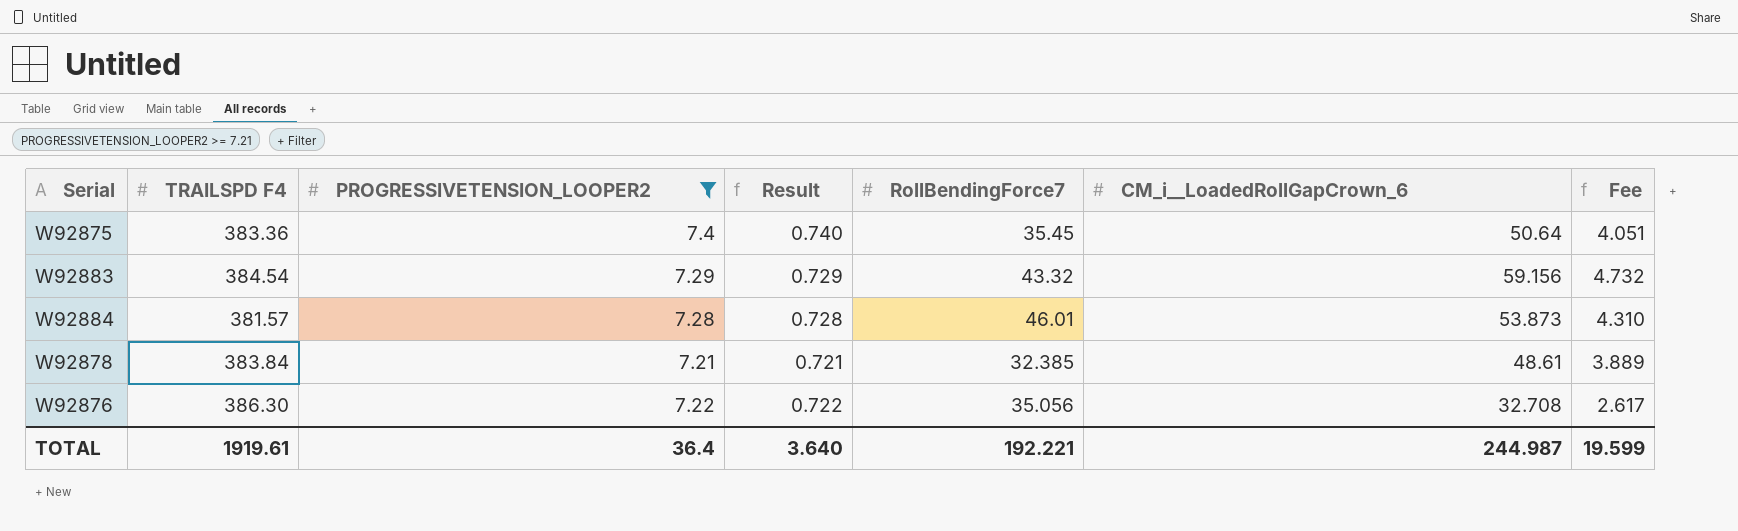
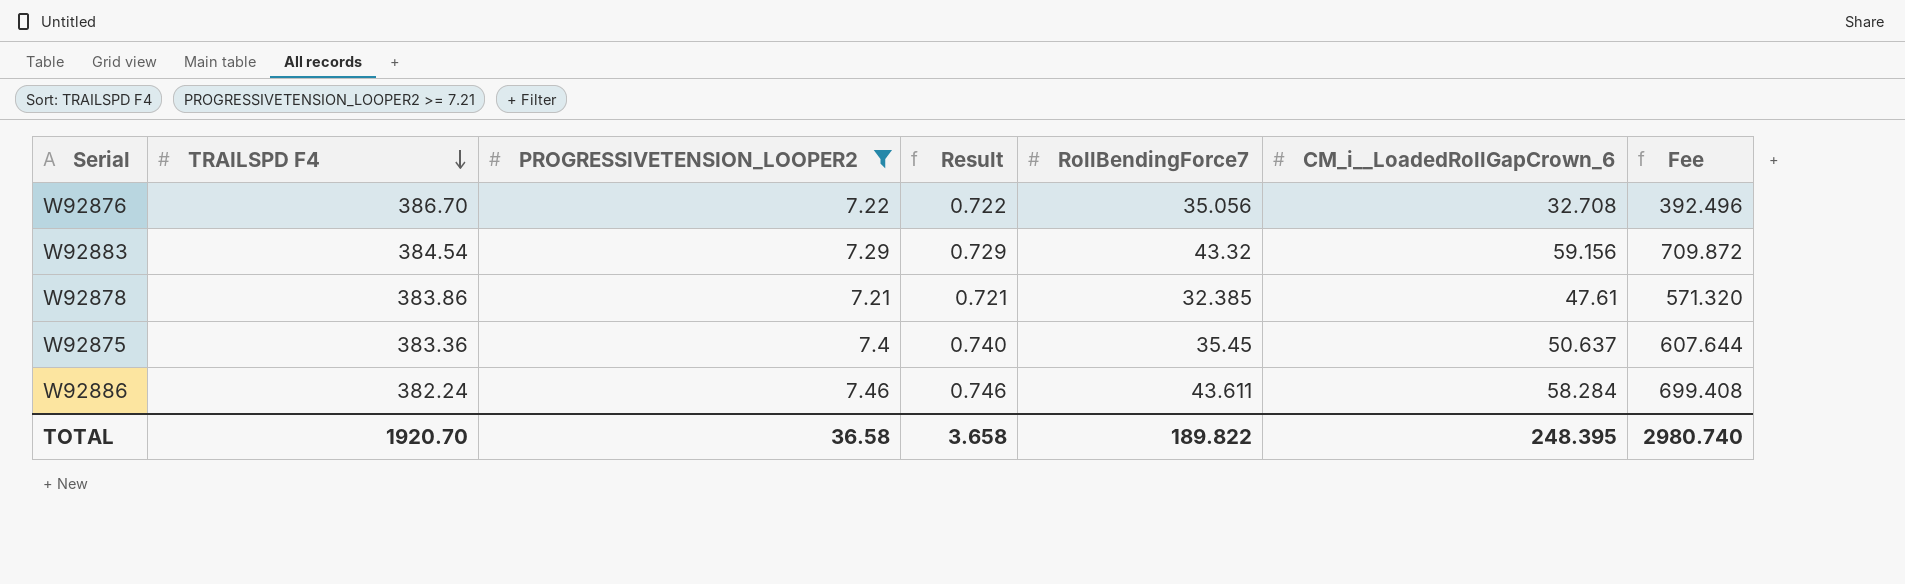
row order: none -> TRAILSPD F4 descending
column Fee | formula: [CM_i__LoadedRollGapCrown_6] * 0.08 -> [CM_i__LoadedRollGapCrown_6] * 12
row W92884: 381.57 | 7.28 | 0.728 | 46.01 | 53.873 | 4.310 -> none
W92876 | TRAILSPD F4: 386.30 -> 386.70
W92878 | TRAILSPD F4: 383.84 -> 383.86
W92878 | CM_i__LoadedRollGapCrown_6: 48.61 -> 47.61
W92875 | CM_i__LoadedRollGapCrown_6: 50.64 -> 50.637
row W92886: none -> 382.24 | 7.46 | 0.746 | 43.611 | 58.284 | 699.408
TOTAL | TRAILSPD F4: 1919.61 -> 1920.70
TOTAL | PROGRESSIVETENSION_LOOPER2: 36.4 -> 36.58
TOTAL | Result: 3.640 -> 3.658
TOTAL | RollBendingForce7: 192.221 -> 189.822
TOTAL | CM_i__LoadedRollGapCrown_6: 244.987 -> 248.395
TOTAL | Fee: 19.599 -> 2980.740

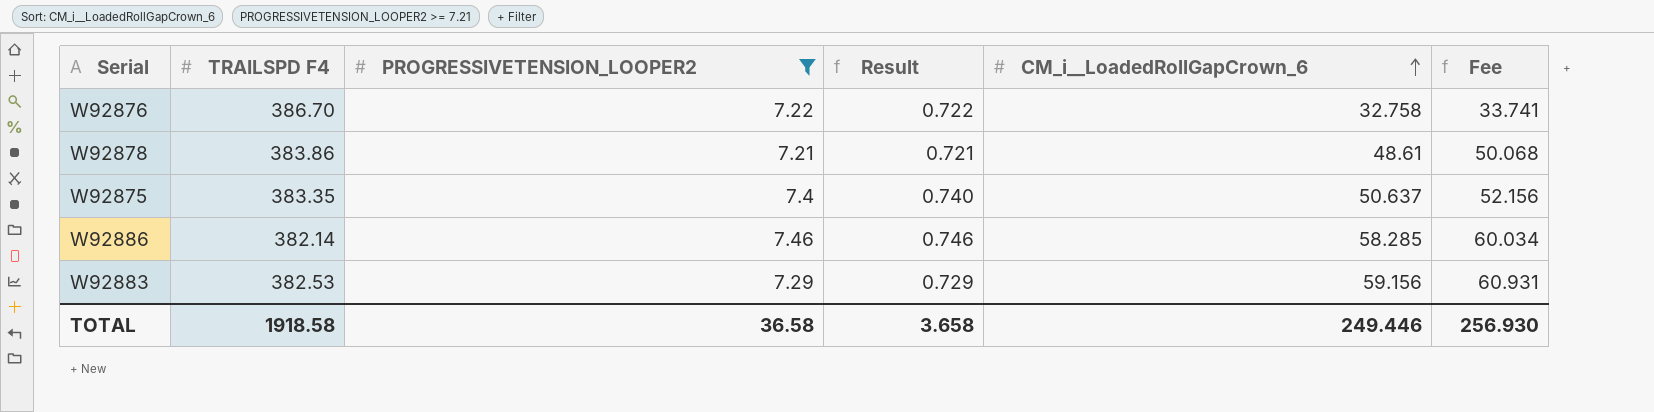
row order: TRAILSPD F4 descending -> CM_i__LoadedRollGapCrown_6 ascending
column RollBendingForce7 | position: 5 -> none
column Fee | formula: [CM_i__LoadedRollGapCrown_6] * 12 -> [CM_i__LoadedRollGapCrown_6] * 1.03
W92876 | CM_i__LoadedRollGapCrown_6: 32.708 -> 32.758
W92878 | CM_i__LoadedRollGapCrown_6: 47.61 -> 48.61
W92875 | TRAILSPD F4: 383.36 -> 383.35
W92886 | TRAILSPD F4: 382.24 -> 382.14
W92886 | CM_i__LoadedRollGapCrown_6: 58.284 -> 58.285
W92883 | TRAILSPD F4: 384.54 -> 382.53
TOTAL | TRAILSPD F4: 1920.70 -> 1918.58
TOTAL | CM_i__LoadedRollGapCrown_6: 248.395 -> 249.446
TOTAL | Fee: 2980.740 -> 256.930

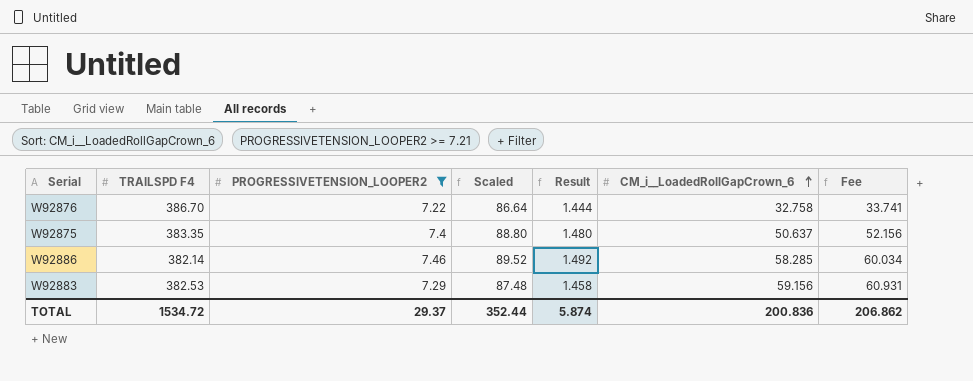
column Scaled | formula: none -> [PROGRESSIVETENSION_LOOPER2] * 12
column Result | formula: [PROGRESSIVETENSION_LOOPER2] * 0.1 -> [PROGRESSIVETENSION_LOOPER2] * 0.2
row W92878: 383.86 | 7.21 | 0.721 | 48.61 | 50.068 -> none
TOTAL | TRAILSPD F4: 1918.58 -> 1534.72
TOTAL | PROGRESSIVETENSION_LOOPER2: 36.58 -> 29.37
TOTAL | Result: 3.658 -> 5.874
TOTAL | CM_i__LoadedRollGapCrown_6: 249.446 -> 200.836
TOTAL | Fee: 256.930 -> 206.862

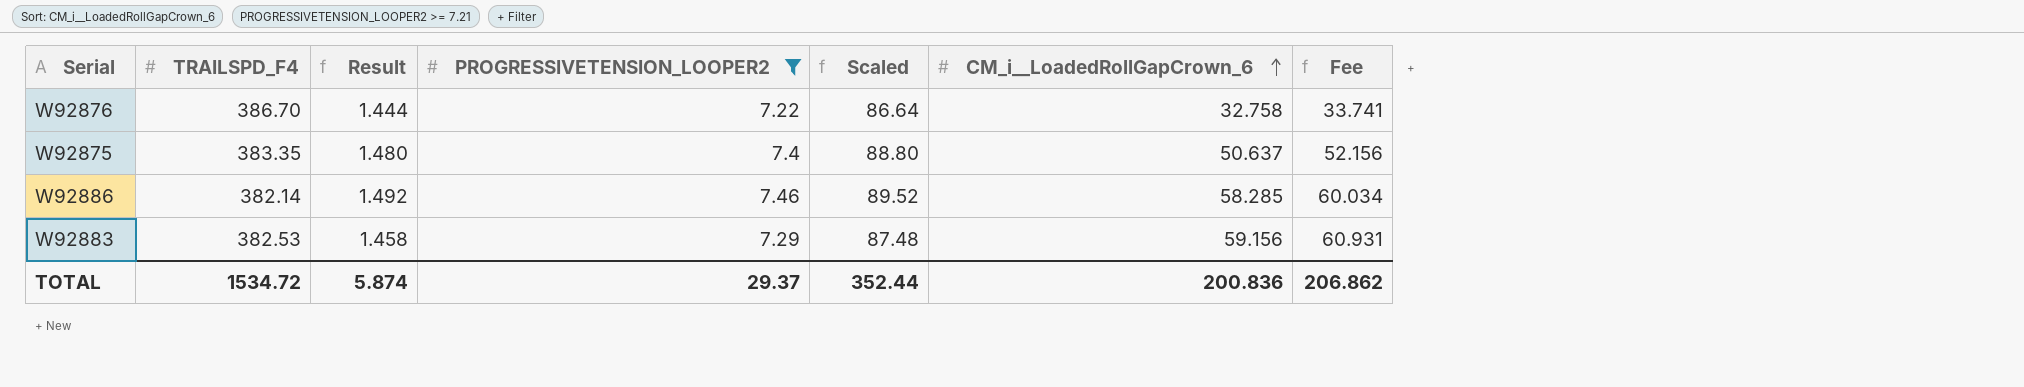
column name: TRAILSPD F4 -> TRAILSPD_F4
column Result | position: 5 -> 3

